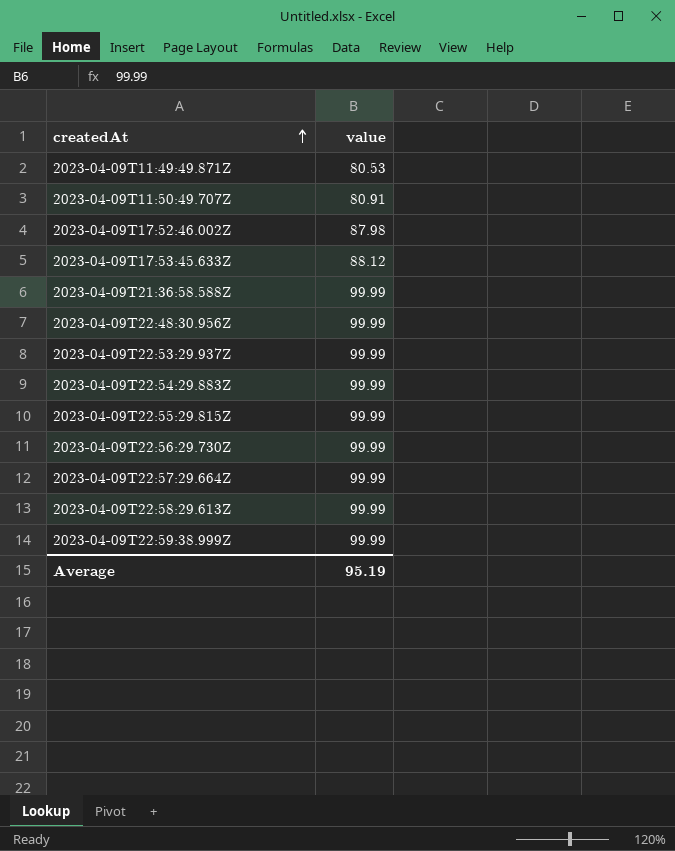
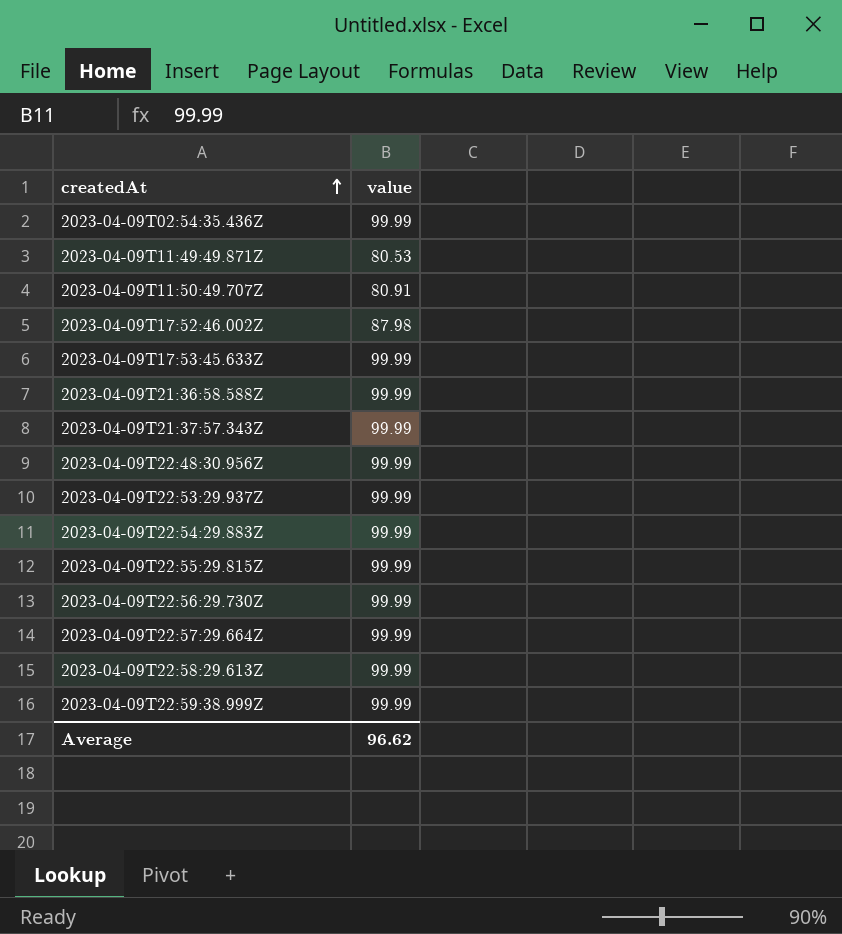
row 2023-04-09T02:54:35.436Z: none -> 99.99
2023-04-09T17:53:45.633Z | value: 88.12 -> 99.99
row 2023-04-09T21:37:57.343Z: none -> 99.99
Average | value: 95.19 -> 96.62

